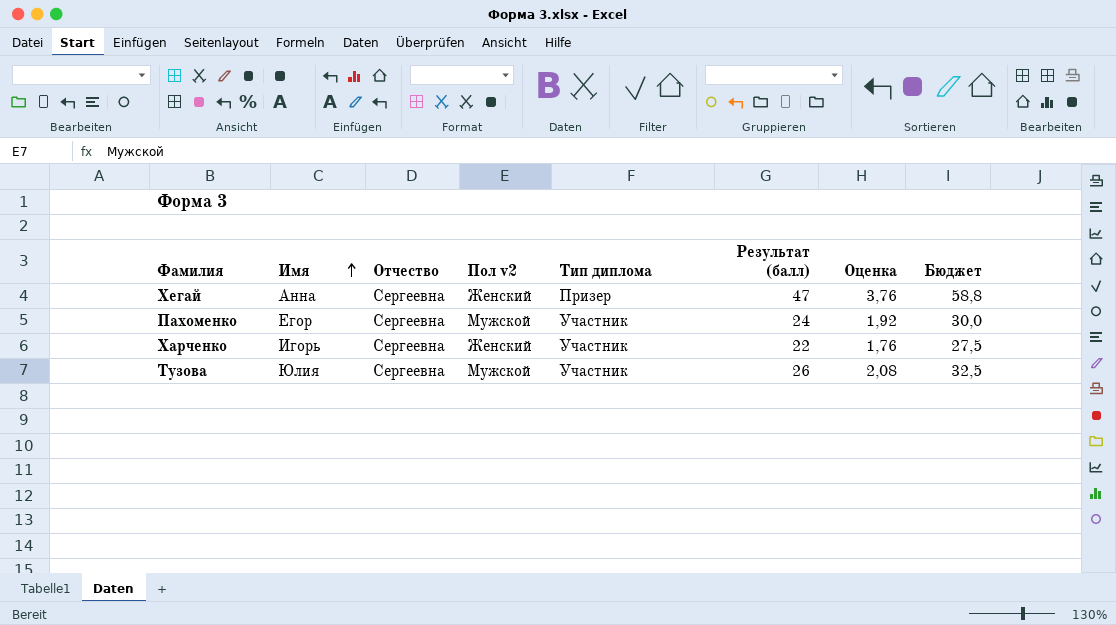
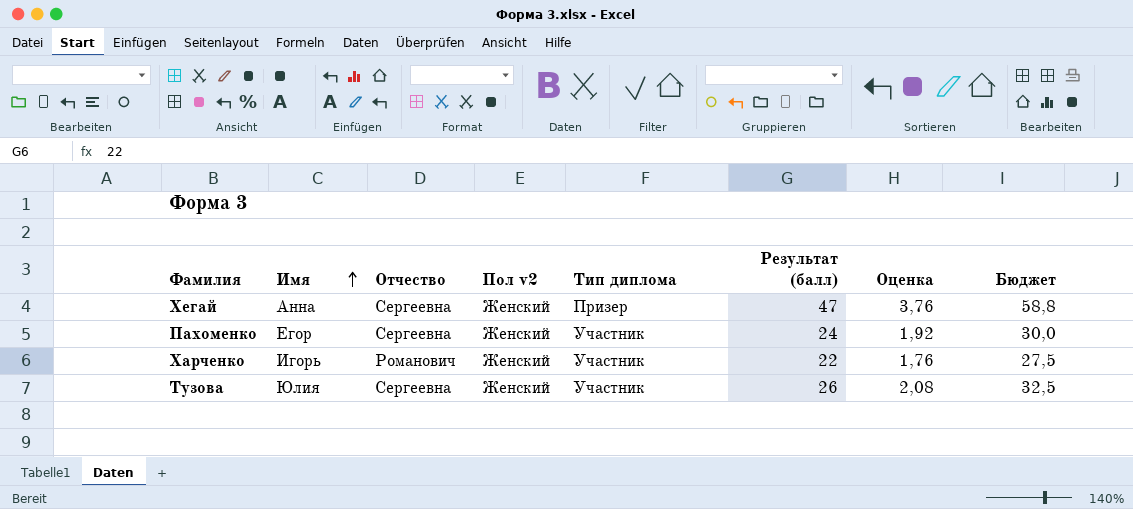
Пахоменко | Пол v2: Мужской -> Женский
Харченко | Отчество: Сергеевна -> Романович
Тузова | Пол v2: Мужской -> Женский

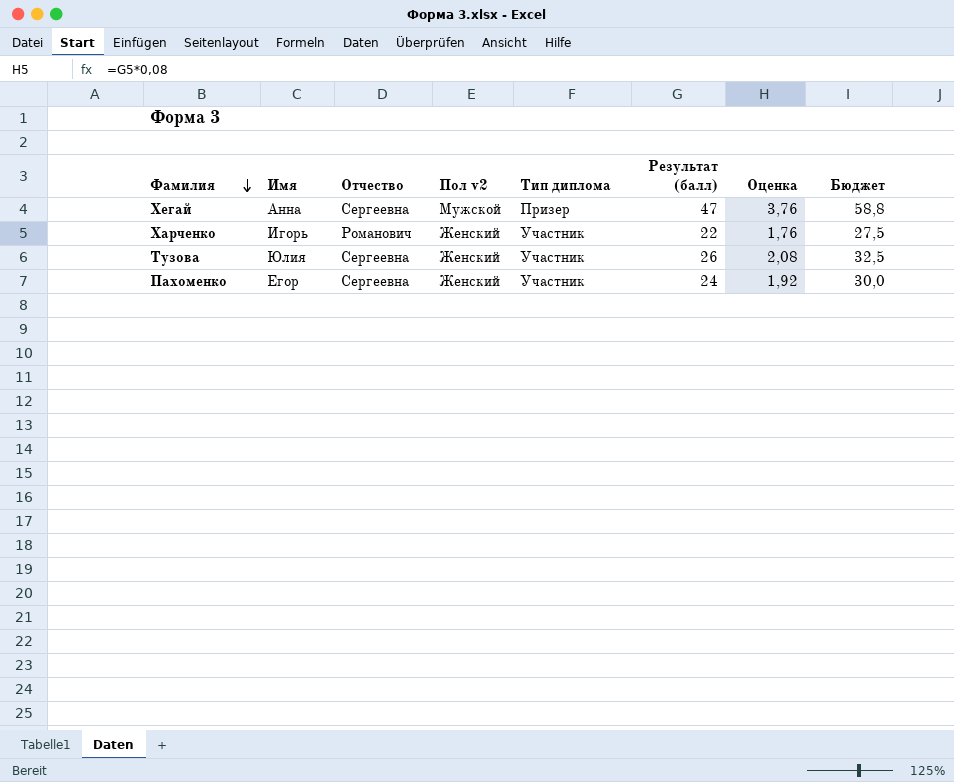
row order: Имя ascending -> Фамилия descending
Хегай | Пол v2: Женский -> Мужской

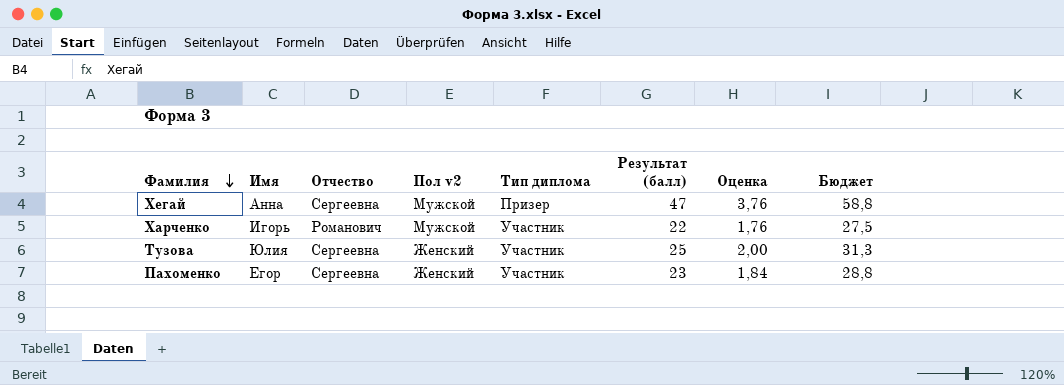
Харченко | Пол v2: Женский -> Мужской
Тузова | Результат (балл): 26 -> 25
Тузова | Оценка: 2,08 -> 2,00
Тузова | Бюджет: 32,5 -> 31,3
Пахоменко | Результат (балл): 24 -> 23
Пахоменко | Оценка: 1,92 -> 1,84
Пахоменко | Бюджет: 30,0 -> 28,8

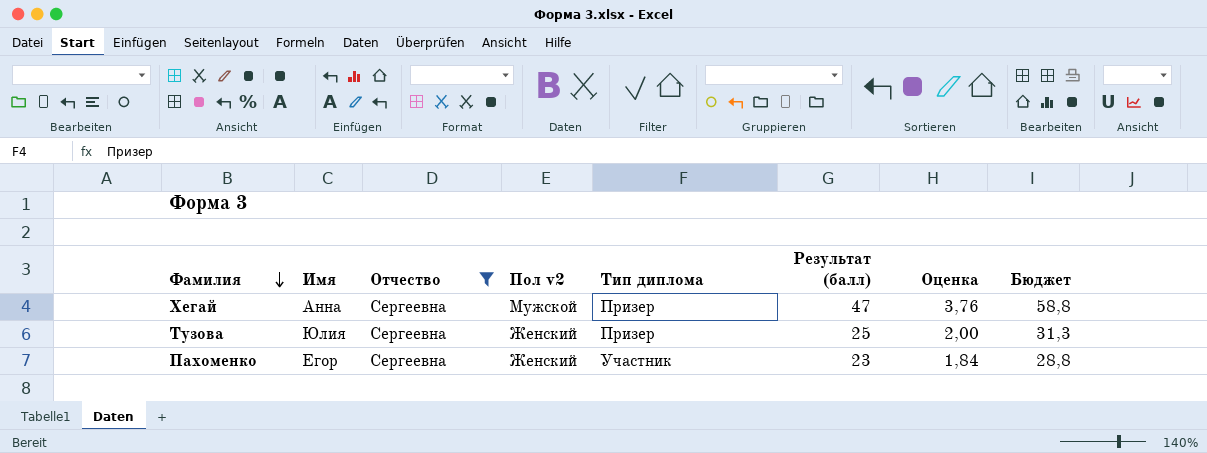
filter: none -> Отчество = Сергеевна
Тузова | Тип диплома: Участник -> Призер

